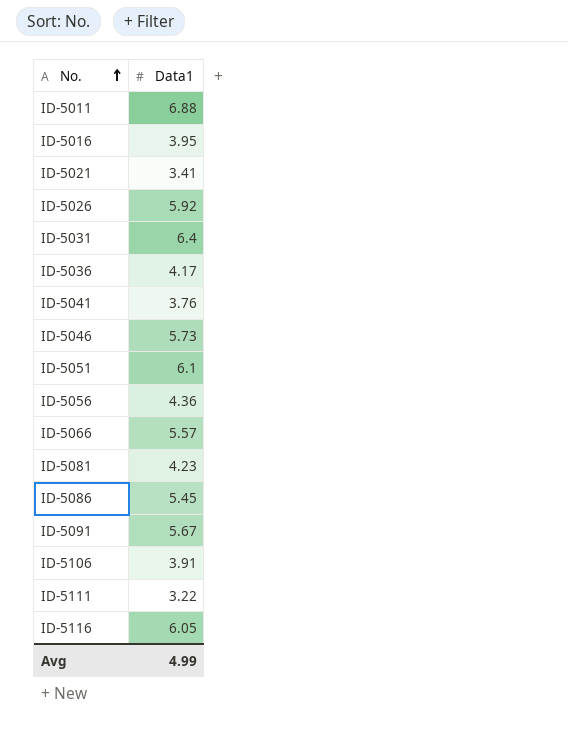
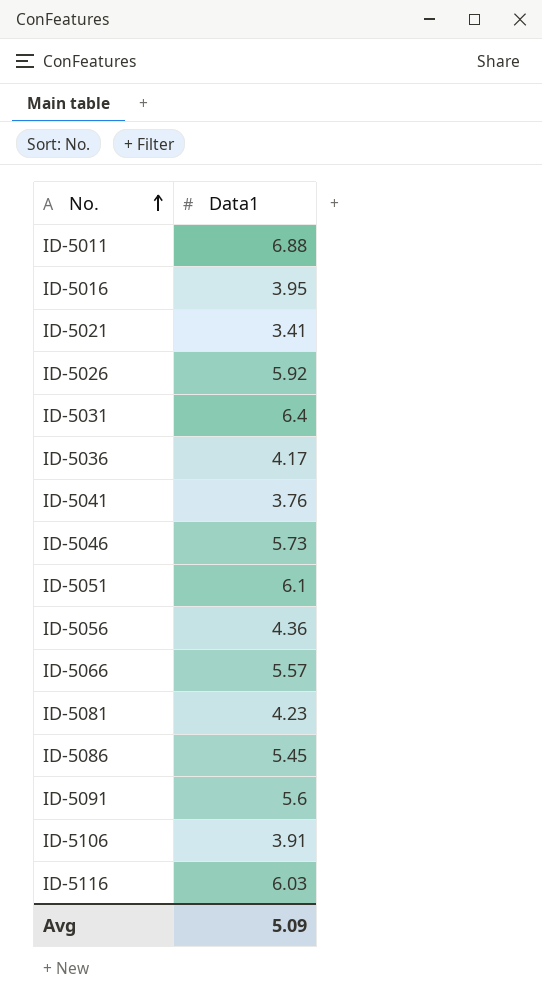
row ID-5111: 3.22 -> none
ID-5091 | Data1: 5.67 -> 5.6
ID-5116 | Data1: 6.05 -> 6.03
Avg | Data1: 4.99 -> 5.09

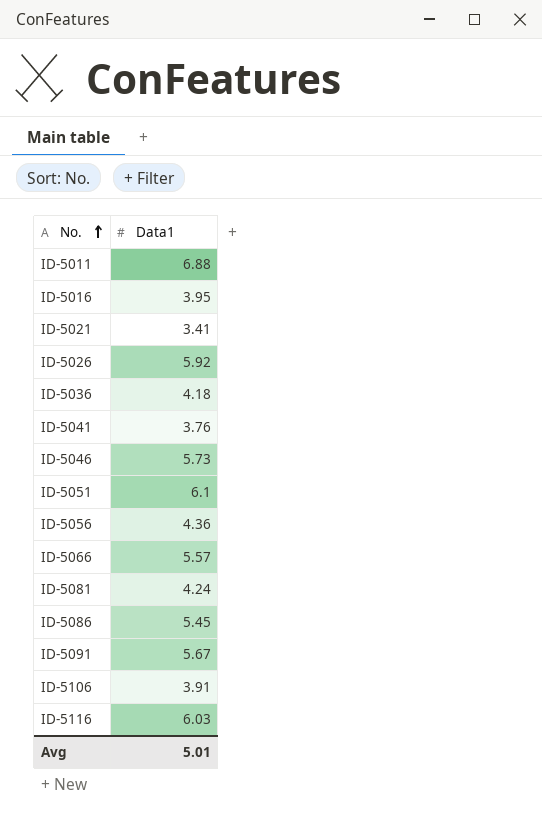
row ID-5031: 6.4 -> none
ID-5036 | Data1: 4.17 -> 4.18
ID-5081 | Data1: 4.23 -> 4.24
ID-5091 | Data1: 5.6 -> 5.67
Avg | Data1: 5.09 -> 5.01

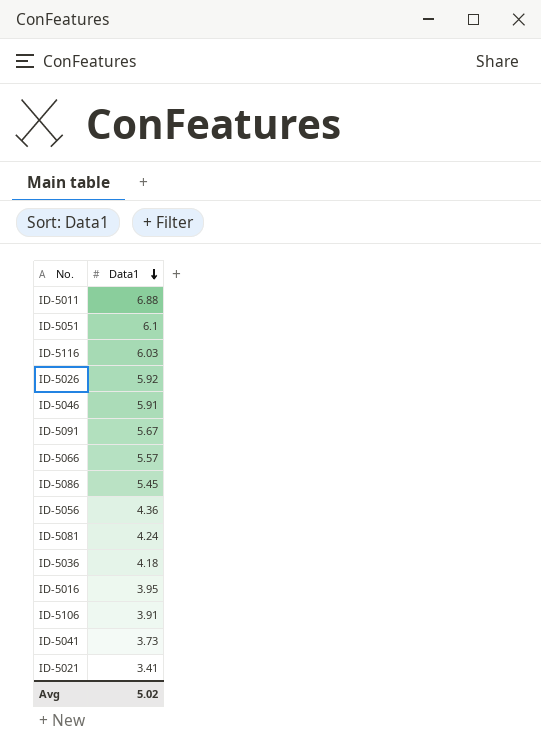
row order: No. ascending -> Data1 descending
ID-5046 | Data1: 5.73 -> 5.91
ID-5041 | Data1: 3.76 -> 3.73
Avg | Data1: 5.01 -> 5.02

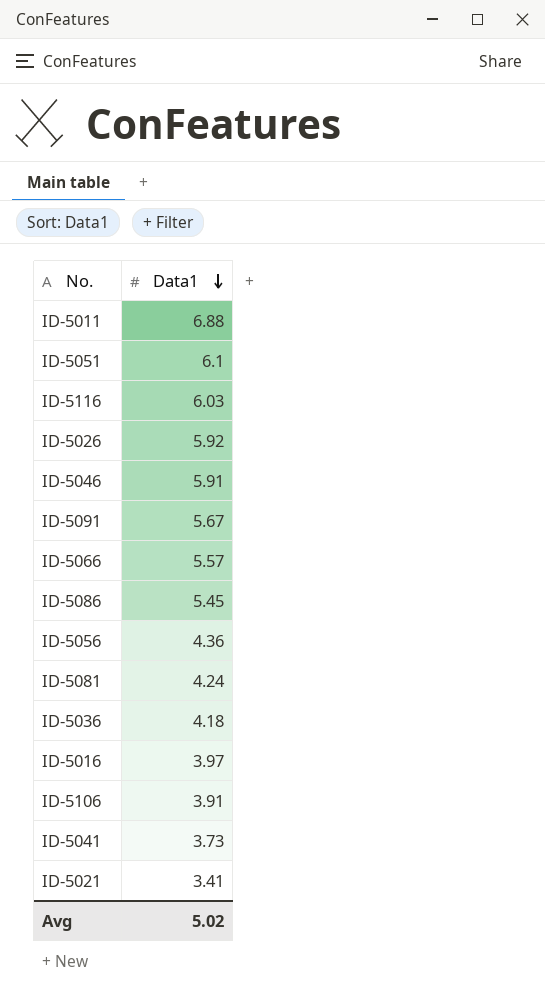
ID-5016 | Data1: 3.95 -> 3.97

